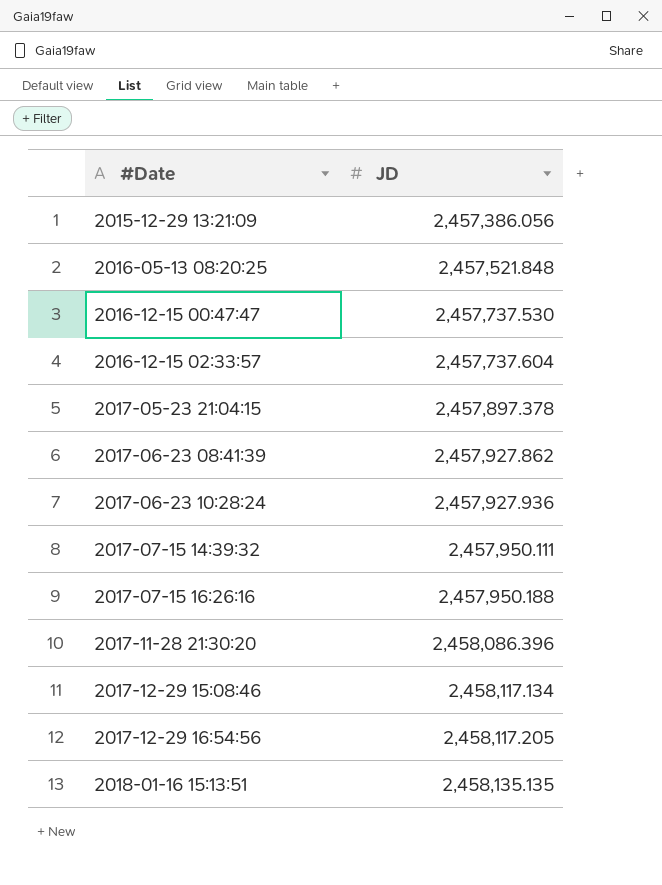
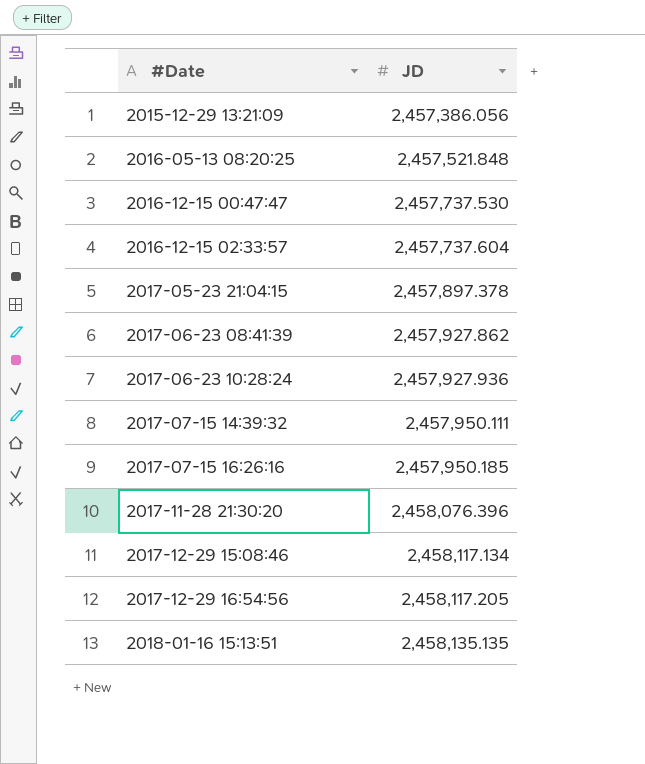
2017-07-15 16:26:16 | JD: 2,457,950.188 -> 2,457,950.185
2017-11-28 21:30:20 | JD: 2,458,086.396 -> 2,458,076.396

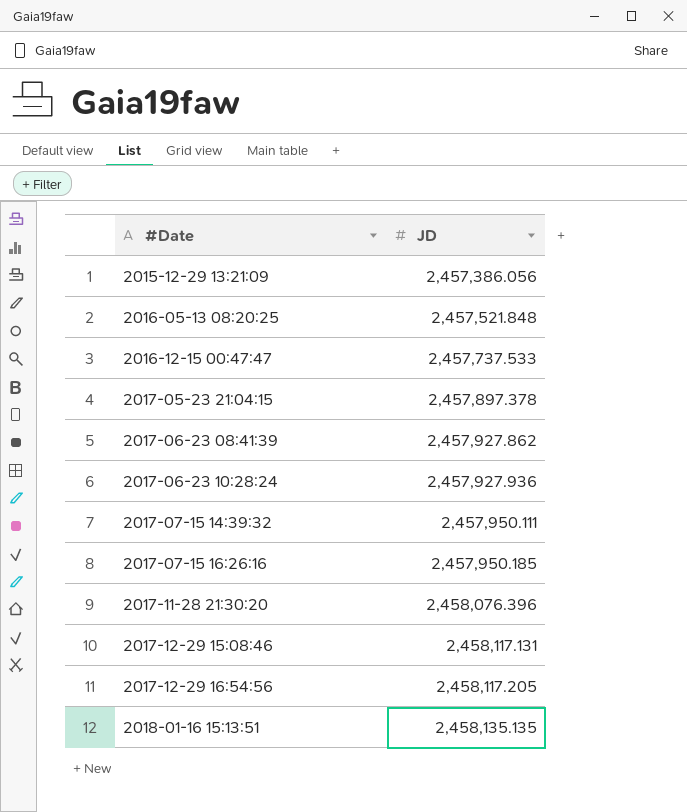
row 2016-12-15 02:33:57: 2,457,737.604 -> none
2016-12-15 00:47:47 | JD: 2,457,737.530 -> 2,457,737.533
2017-12-29 15:08:46 | JD: 2,458,117.134 -> 2,458,117.131

